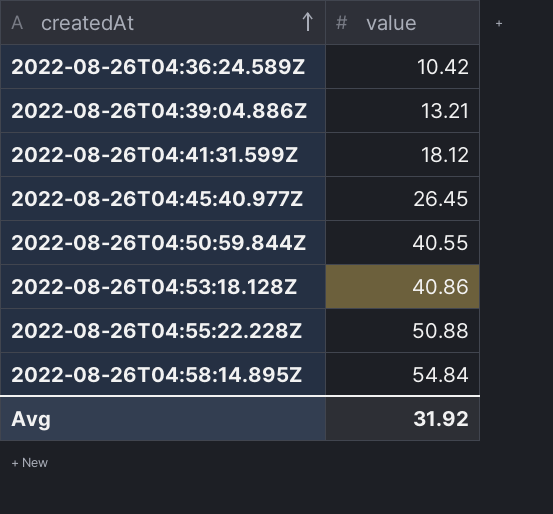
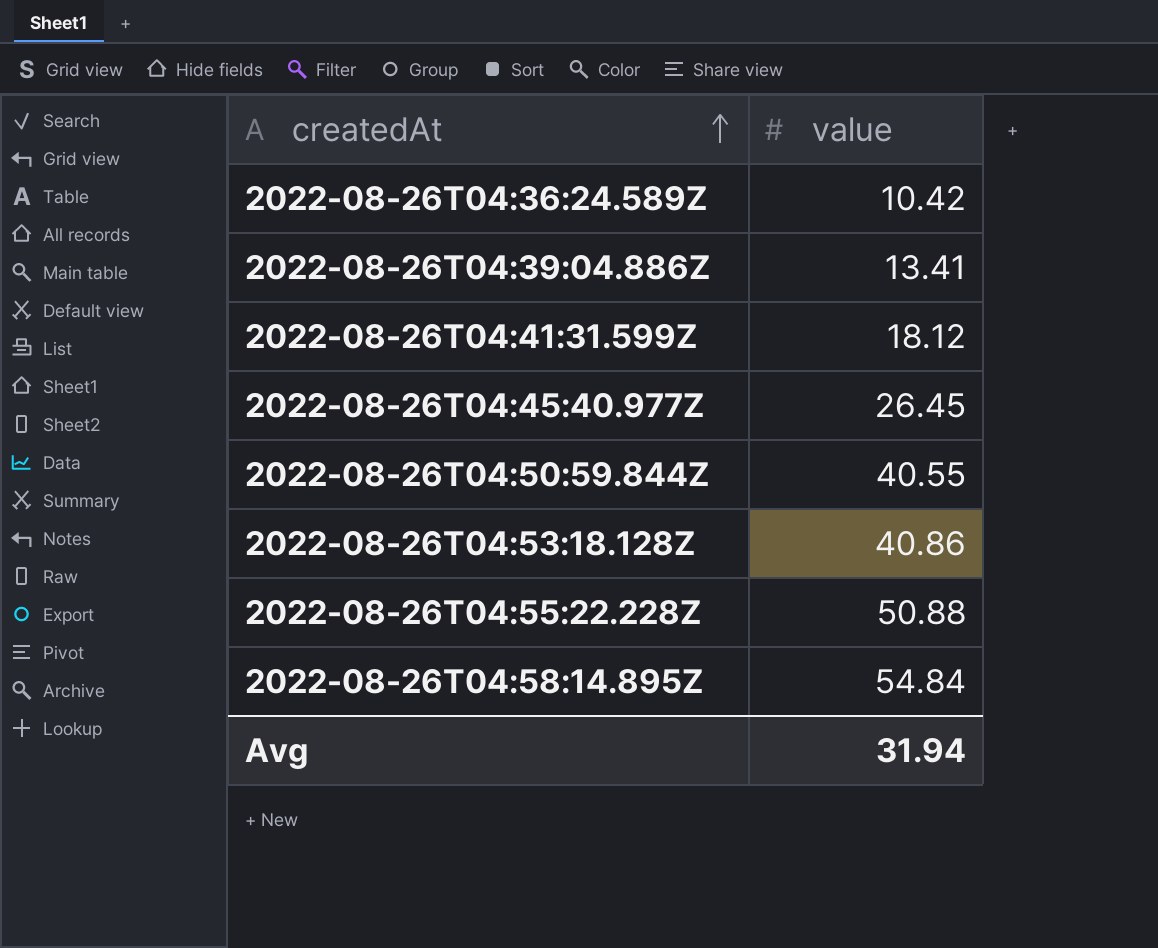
2022-08-26T04:39:04.886Z | value: 13.21 -> 13.41
Avg | value: 31.92 -> 31.94

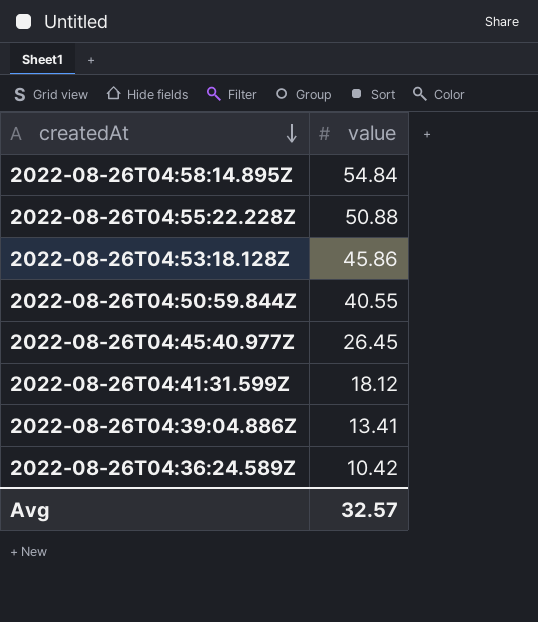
row order: createdAt ascending -> createdAt descending
2022-08-26T04:53:18.128Z | value: 40.86 -> 45.86
Avg | value: 31.94 -> 32.57

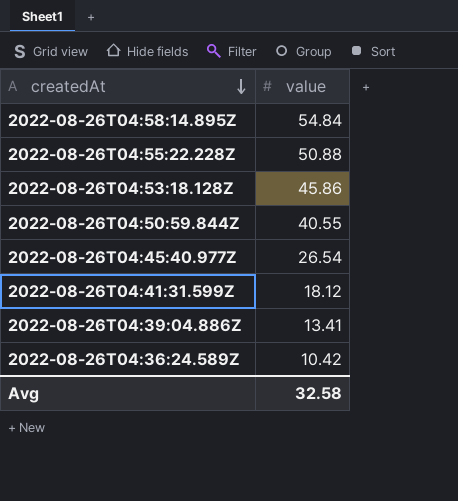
2022-08-26T04:45:40.977Z | value: 26.45 -> 26.54
Avg | value: 32.57 -> 32.58

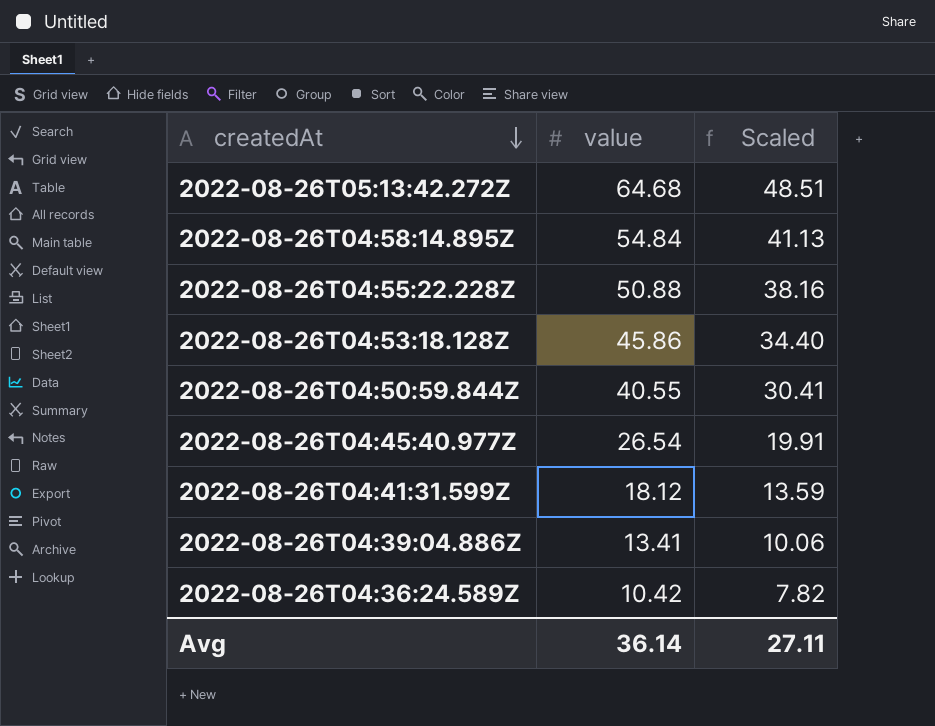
column Scaled | formula: none -> [value] * 0.75
row 2022-08-26T05:13:42.272Z: none -> 64.68 | 48.51
Avg | value: 32.58 -> 36.14

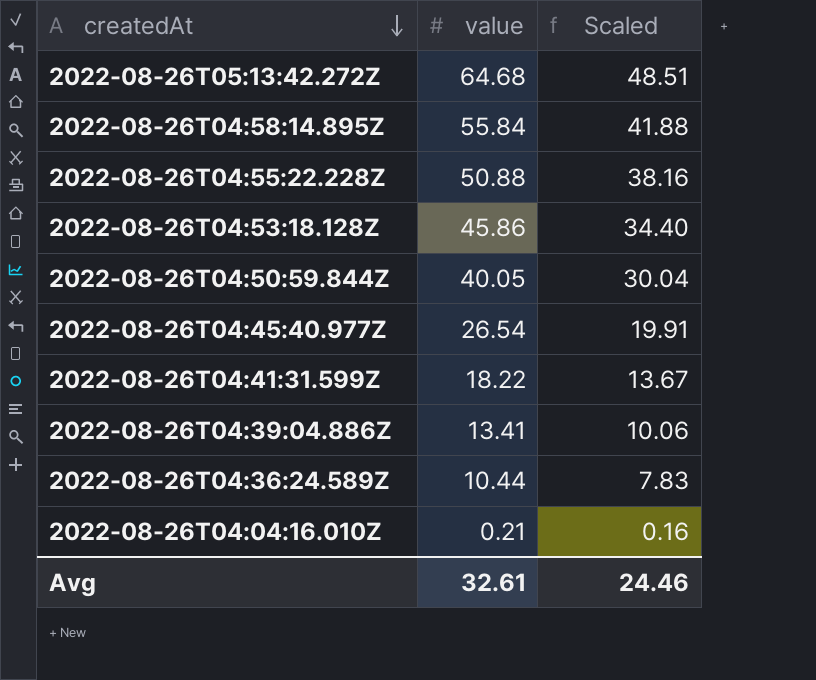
2022-08-26T04:58:14.895Z | value: 54.84 -> 55.84
2022-08-26T04:58:14.895Z | Scaled: 41.13 -> 41.88
2022-08-26T04:50:59.844Z | value: 40.55 -> 40.05
2022-08-26T04:50:59.844Z | Scaled: 30.41 -> 30.04
2022-08-26T04:41:31.599Z | value: 18.12 -> 18.22
2022-08-26T04:41:31.599Z | Scaled: 13.59 -> 13.67
2022-08-26T04:36:24.589Z | value: 10.42 -> 10.44
2022-08-26T04:36:24.589Z | Scaled: 7.82 -> 7.83
row 2022-08-26T04:04:16.010Z: none -> 0.21 | 0.16
Avg | value: 36.14 -> 32.61
Avg | Scaled: 27.11 -> 24.46

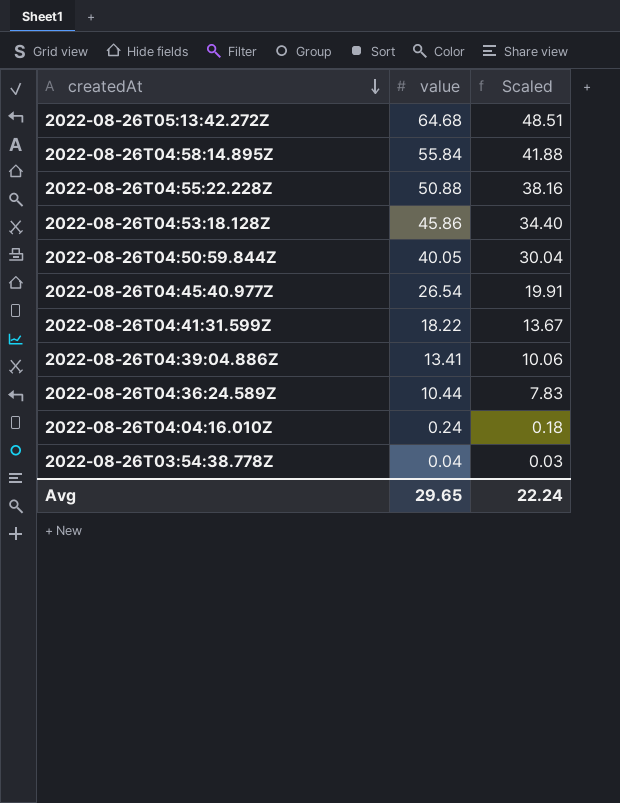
2022-08-26T04:04:16.010Z | value: 0.21 -> 0.24
2022-08-26T04:04:16.010Z | Scaled: 0.16 -> 0.18
row 2022-08-26T03:54:38.778Z: none -> 0.04 | 0.03
Avg | value: 32.61 -> 29.65
Avg | Scaled: 24.46 -> 22.24

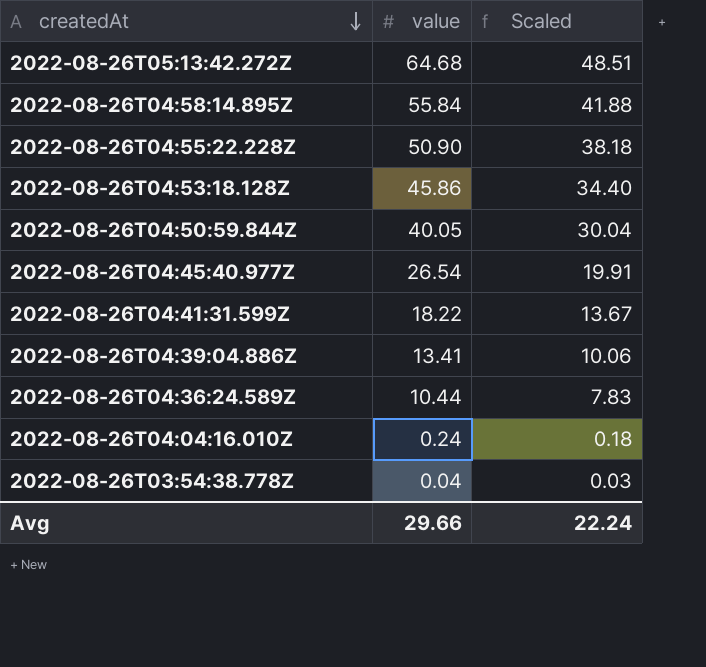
2022-08-26T04:55:22.228Z | value: 50.88 -> 50.90
2022-08-26T04:55:22.228Z | Scaled: 38.16 -> 38.18
Avg | value: 29.65 -> 29.66

